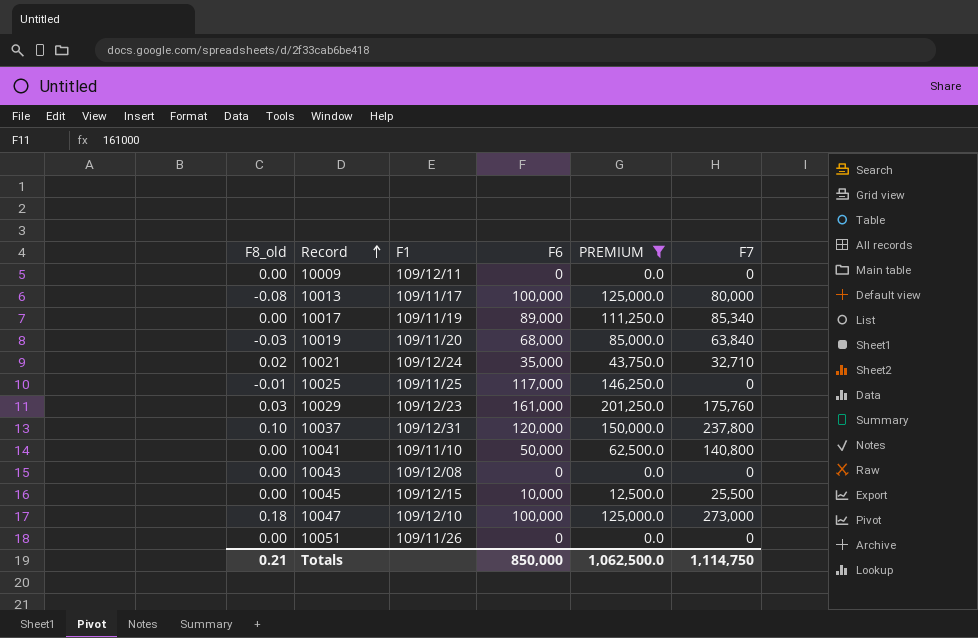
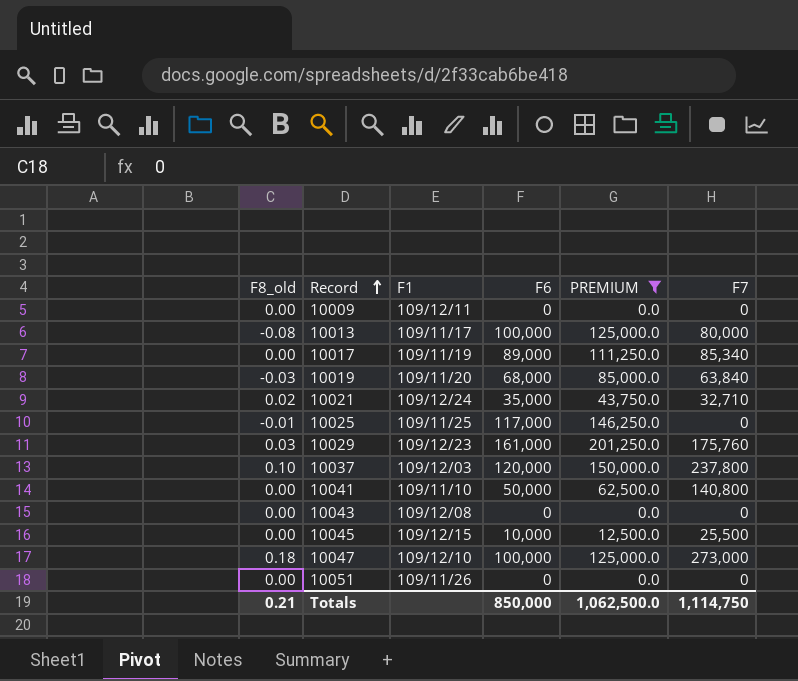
10037 | F1: 109/12/31 -> 109/12/03

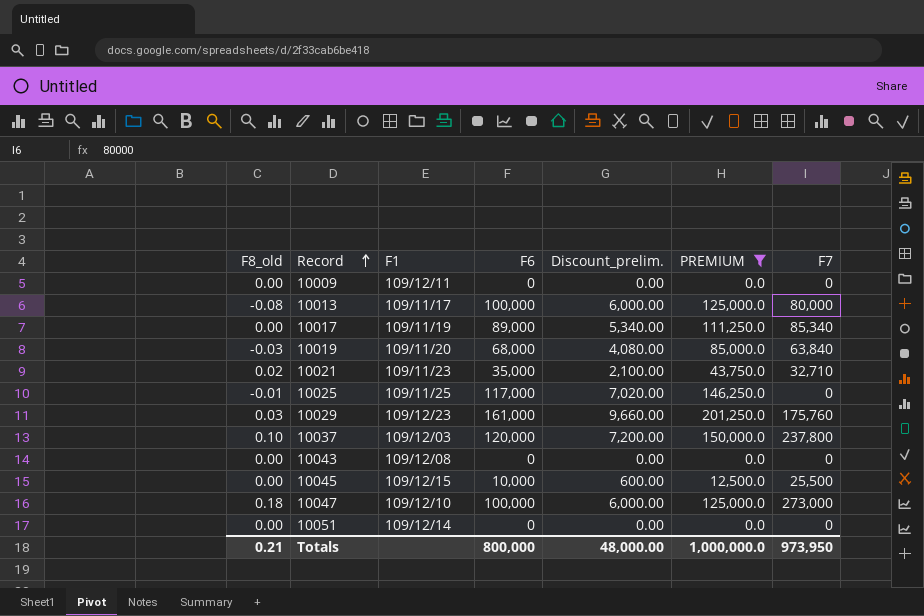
column Discount_prelim. | formula: none -> [F6] * 0.06
row 10041: 0.00 | 109/11/10 | 50,000 | 62,500.0 | 140,800 -> none
10021 | F1: 109/12/24 -> 109/11/23
10051 | F1: 109/11/26 -> 109/12/14
Totals | F6: 850,000 -> 800,000
Totals | PREMIUM: 1,062,500.0 -> 1,000,000.0
Totals | F7: 1,114,750 -> 973,950

